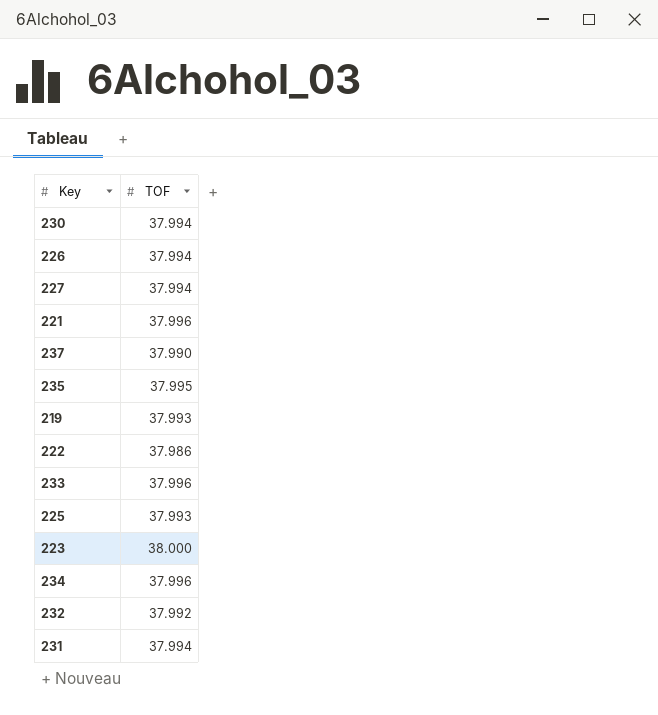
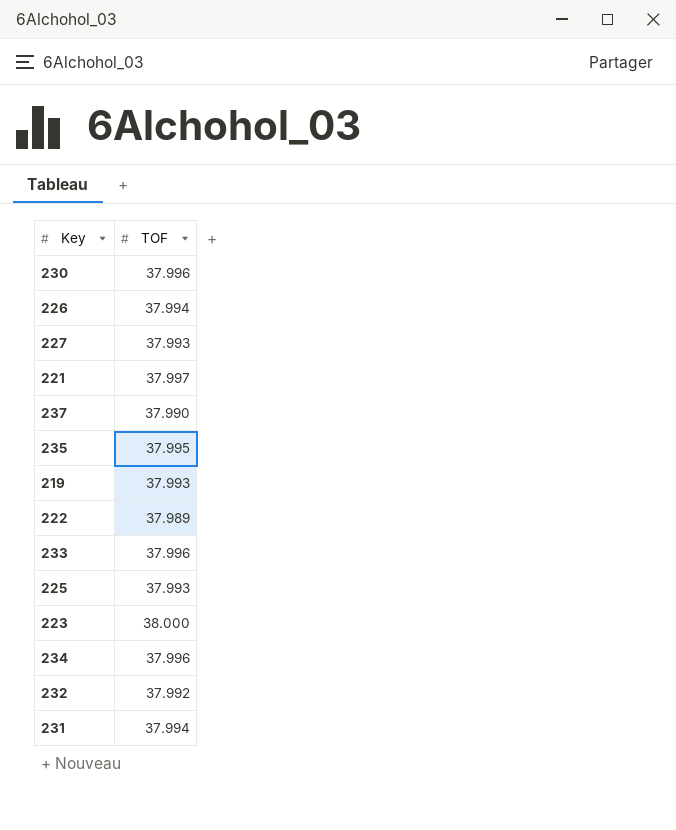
230 | TOF: 37.994 -> 37.996
227 | TOF: 37.994 -> 37.993
221 | TOF: 37.996 -> 37.997
222 | TOF: 37.986 -> 37.989

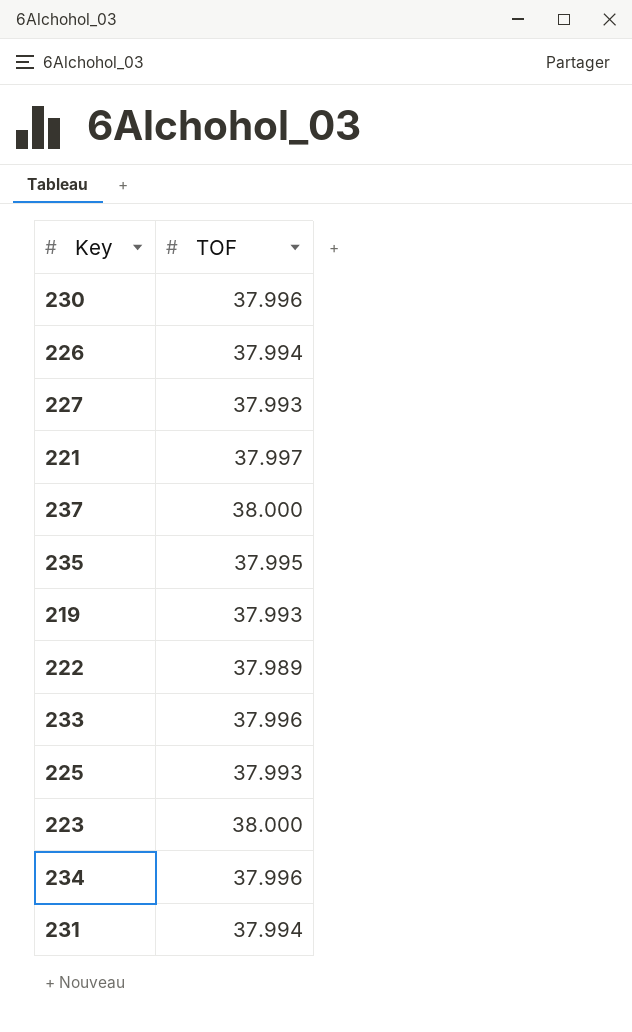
row 232: 37.992 -> none
237 | TOF: 37.990 -> 38.000

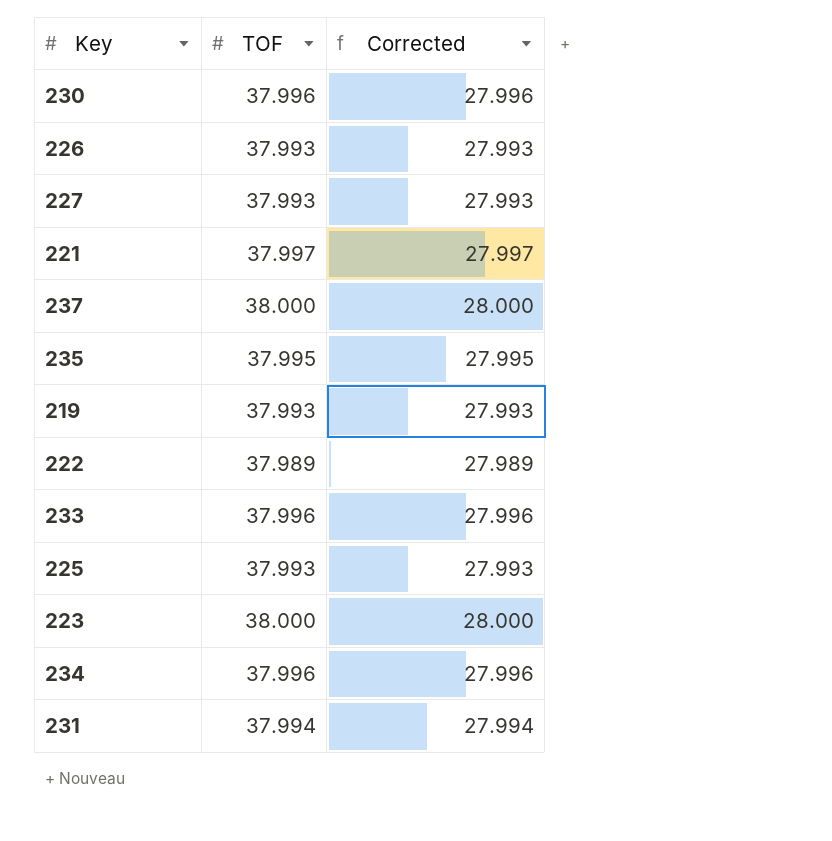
column Corrected | formula: none -> [TOF] - 10
226 | TOF: 37.994 -> 37.993

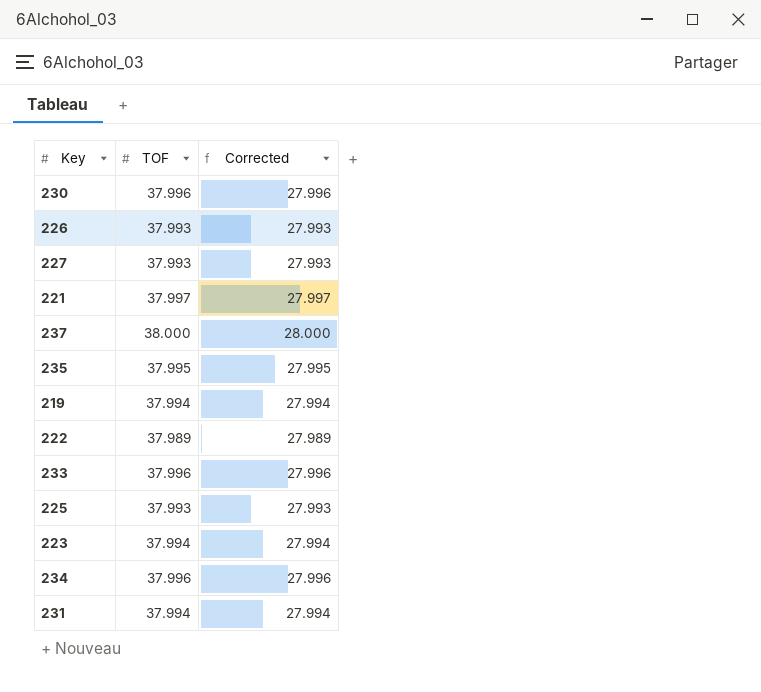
219 | TOF: 37.993 -> 37.994
219 | Corrected: 27.993 -> 27.994
223 | TOF: 38.000 -> 37.994
223 | Corrected: 28.000 -> 27.994

